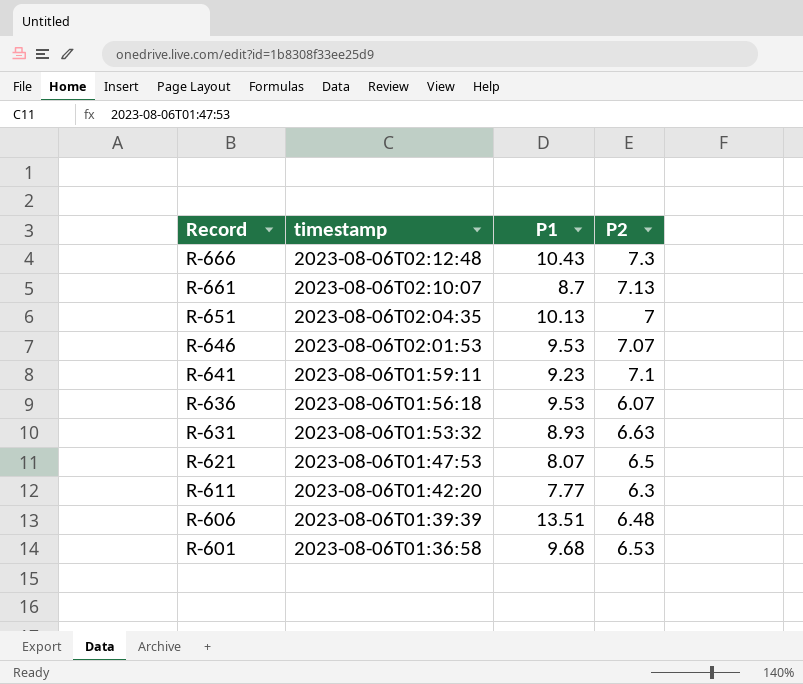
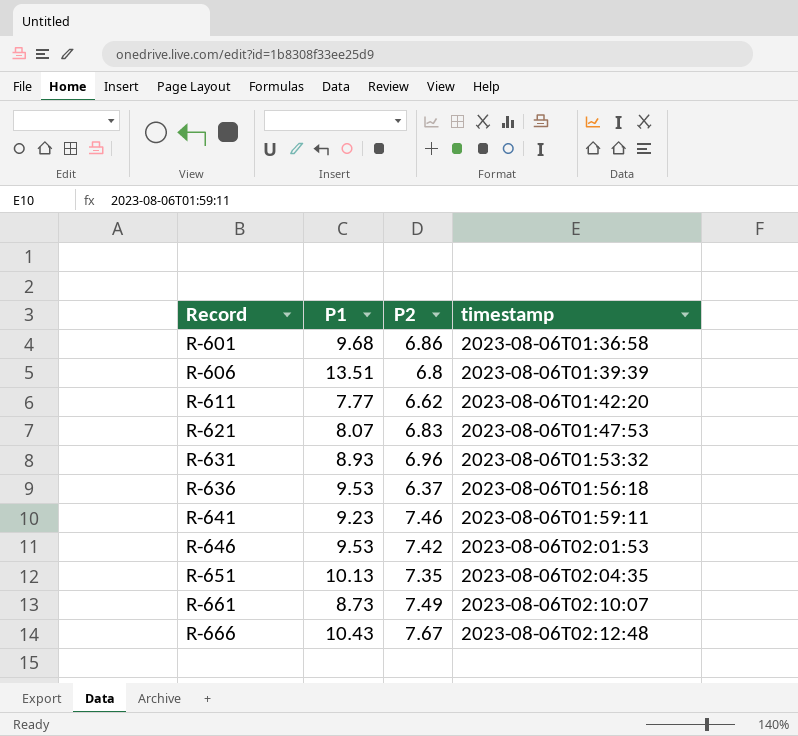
row order: Record descending -> Record ascending
column timestamp | position: 2 -> 4
R-601 | P2: 6.53 -> 6.86
R-606 | P2: 6.48 -> 6.8
R-611 | P2: 6.3 -> 6.62
R-621 | P2: 6.5 -> 6.83
R-631 | P2: 6.63 -> 6.96
R-636 | P2: 6.07 -> 6.37
R-641 | P2: 7.1 -> 7.46
R-646 | P2: 7.07 -> 7.42
R-651 | P2: 7 -> 7.35
R-661 | P1: 8.7 -> 8.73
R-661 | P2: 7.13 -> 7.49
R-666 | P2: 7.3 -> 7.67

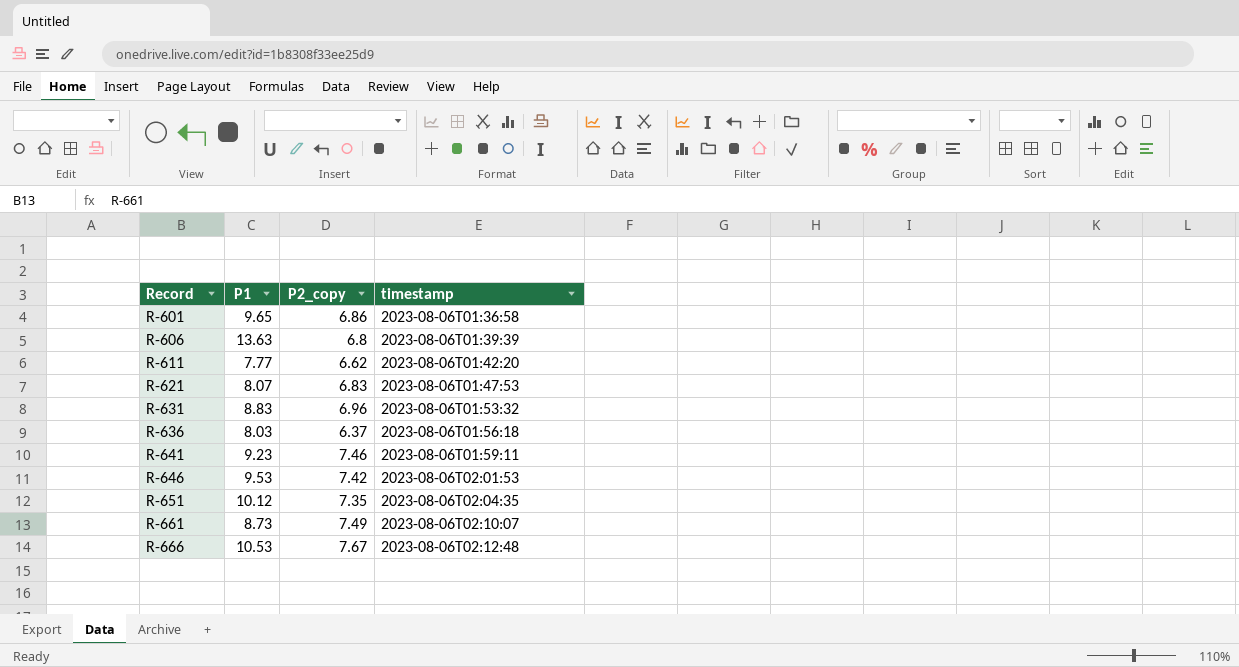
column name: P2 -> P2_copy
R-601 | P1: 9.68 -> 9.65
R-606 | P1: 13.51 -> 13.63
R-631 | P1: 8.93 -> 8.83
R-636 | P1: 9.53 -> 8.03
R-651 | P1: 10.13 -> 10.12
R-666 | P1: 10.43 -> 10.53

